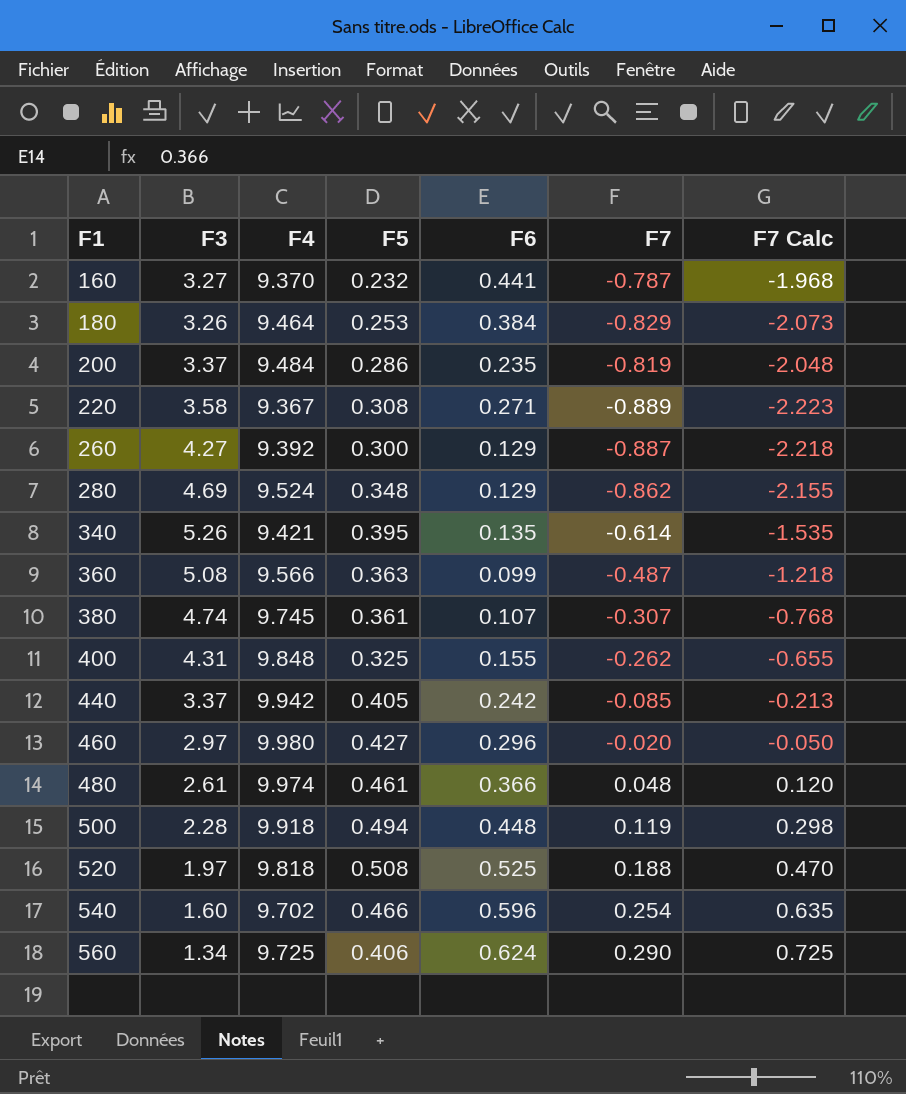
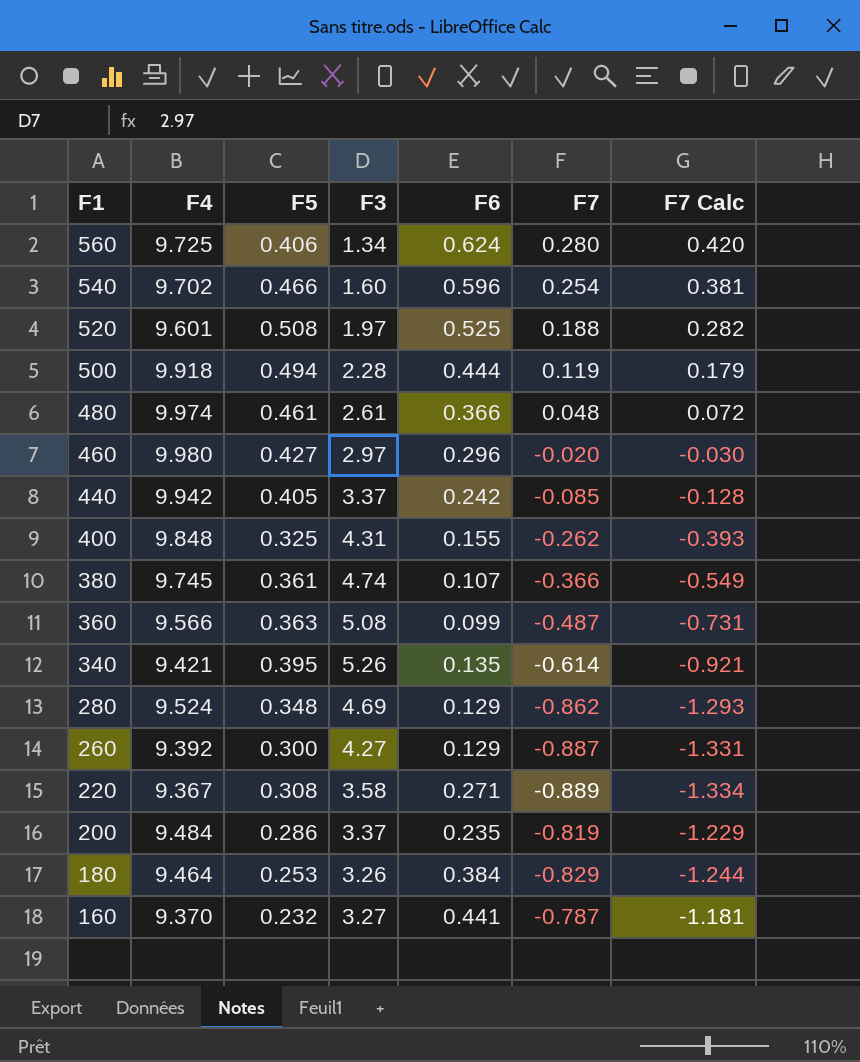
row order: F1 ascending -> F1 descending
column F3 | position: 2 -> 4
column F7 Calc | formula: [F7] * 2.5 -> [F7] * 1.5
560 | F7: 0.290 -> 0.280
520 | F4: 9.818 -> 9.601
500 | F6: 0.448 -> 0.444
380 | F7: -0.307 -> -0.366

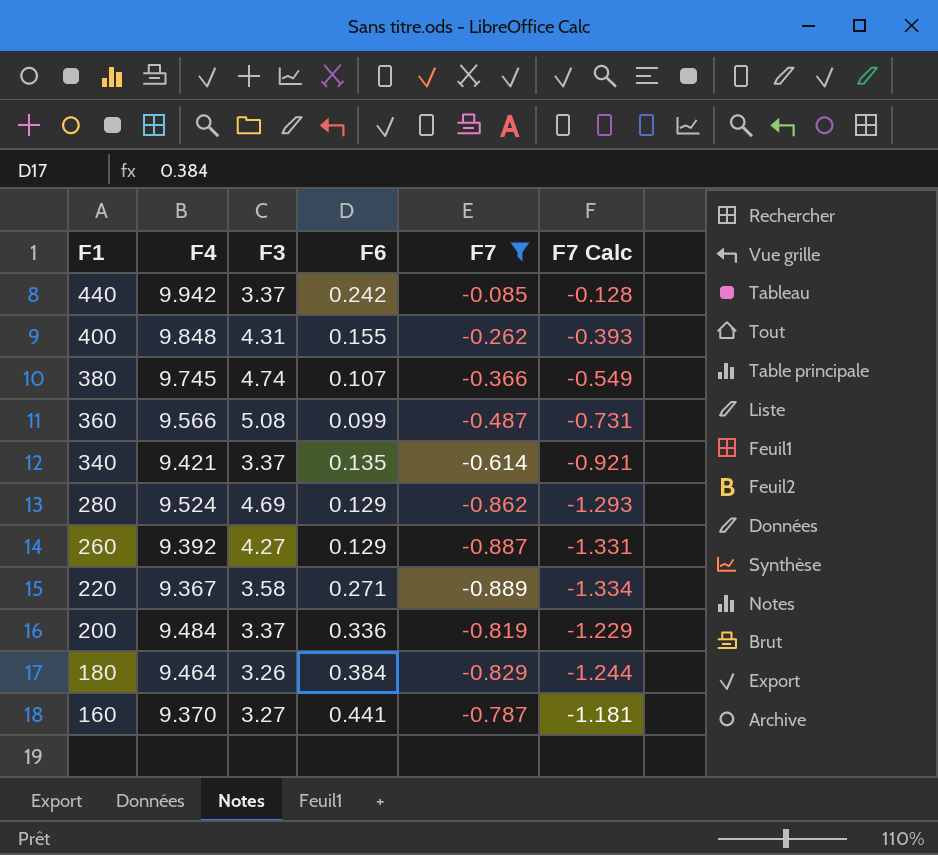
filter: none -> F7 <= -0.085
column F5 | position: 3 -> none
340 | F3: 5.26 -> 3.37
200 | F6: 0.235 -> 0.336

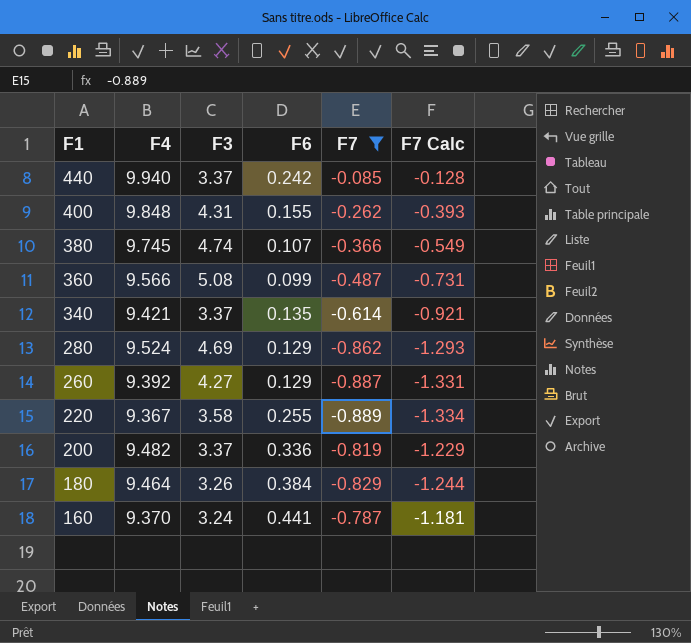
440 | F4: 9.942 -> 9.940
220 | F6: 0.271 -> 0.255
200 | F4: 9.484 -> 9.482
160 | F3: 3.27 -> 3.24

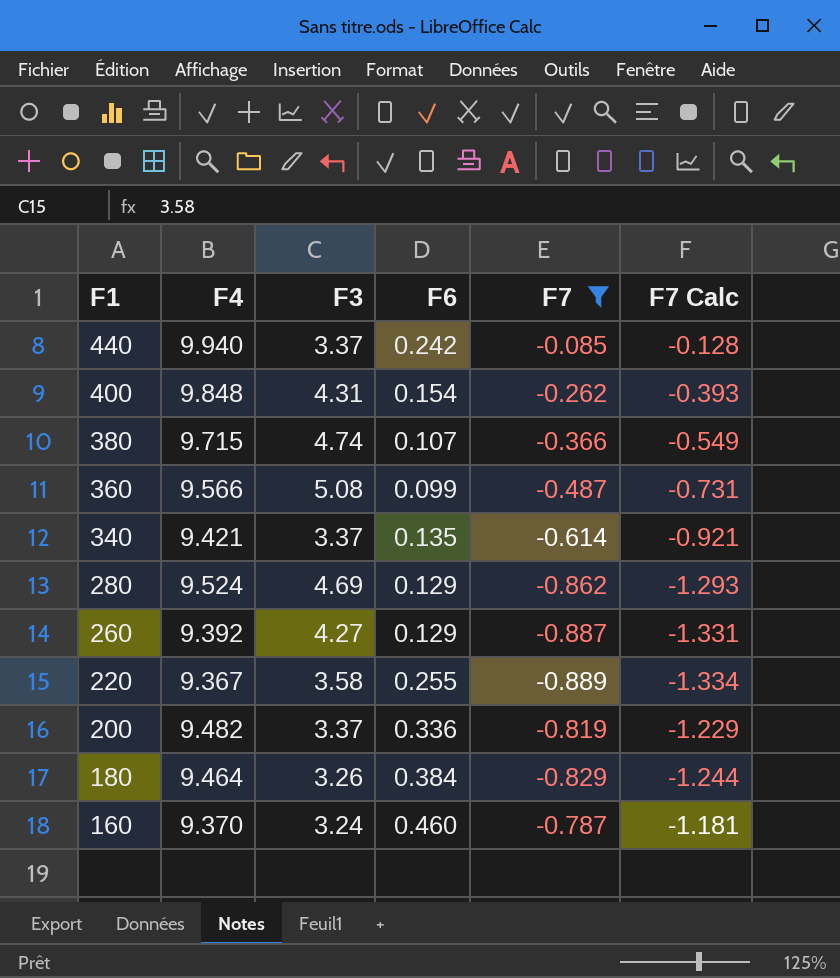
400 | F6: 0.155 -> 0.154
380 | F4: 9.745 -> 9.715
160 | F6: 0.441 -> 0.460

